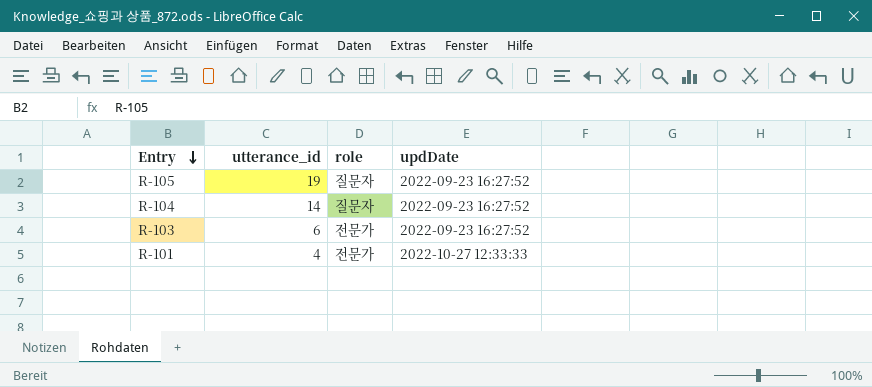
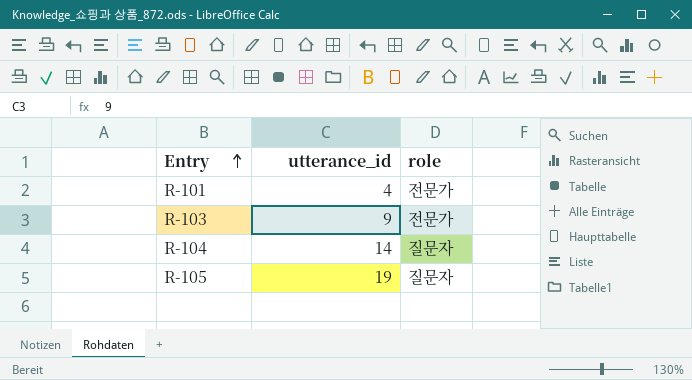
row order: Entry descending -> Entry ascending
column updDate | position: 4 -> none
R-103 | utterance_id: 6 -> 9

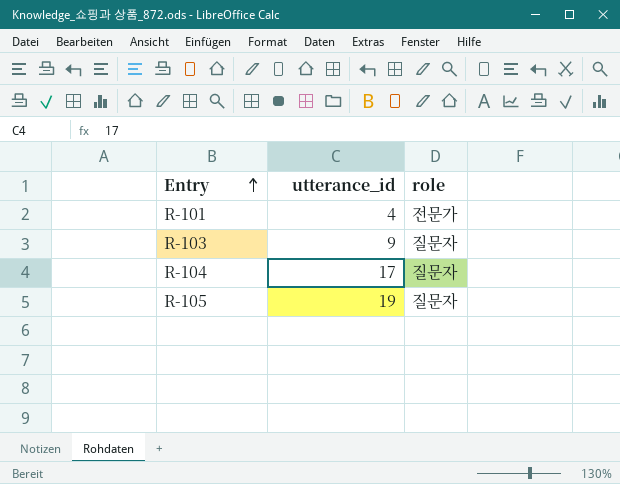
R-103 | role: 전문가 -> 질문자
R-104 | utterance_id: 14 -> 17

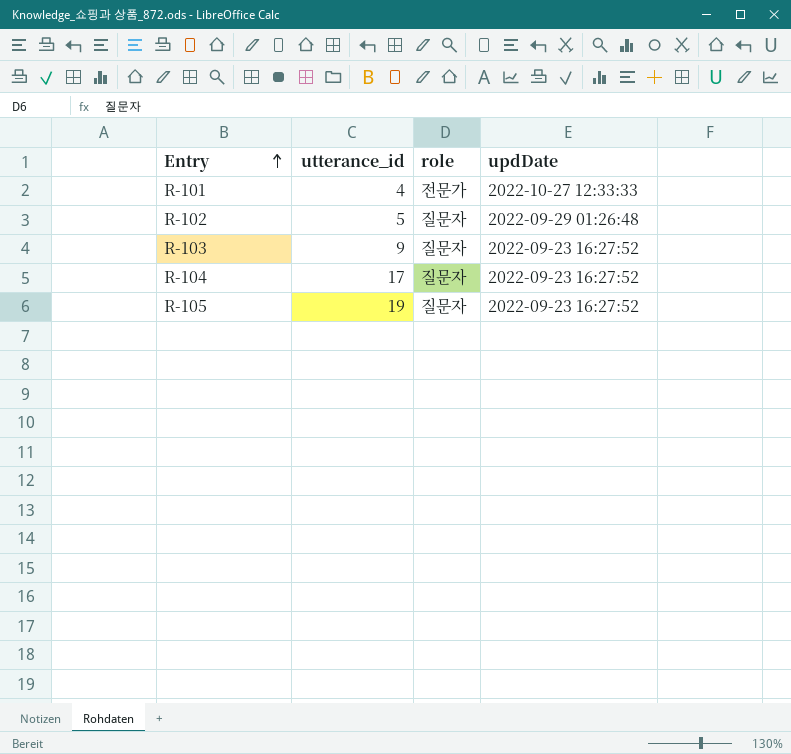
column updDate | position: none -> 4
row R-102: none -> 5 | 질문자 | 2022-09-29 01:26:48

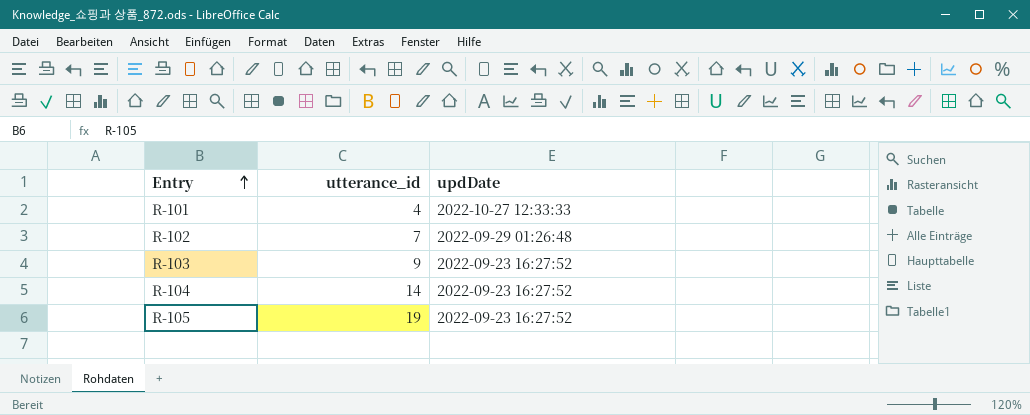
column role | position: 3 -> none
R-102 | utterance_id: 5 -> 7
R-104 | utterance_id: 17 -> 14

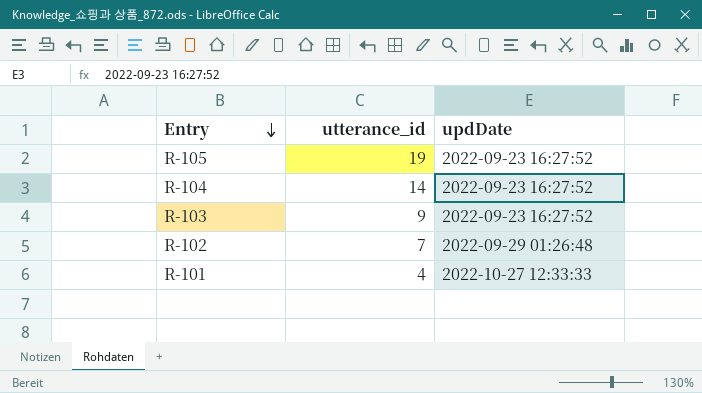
row order: Entry ascending -> Entry descending

